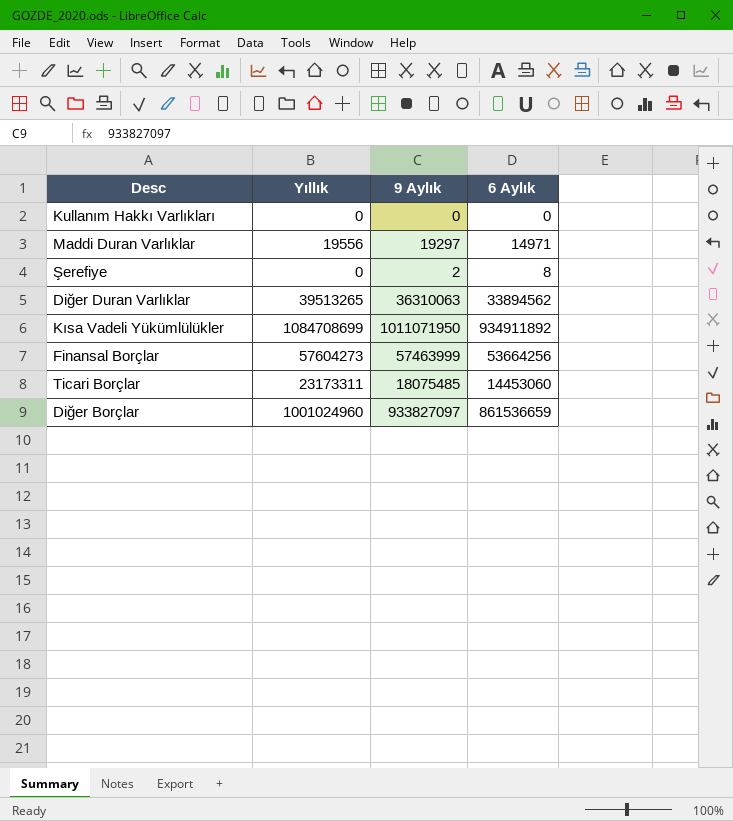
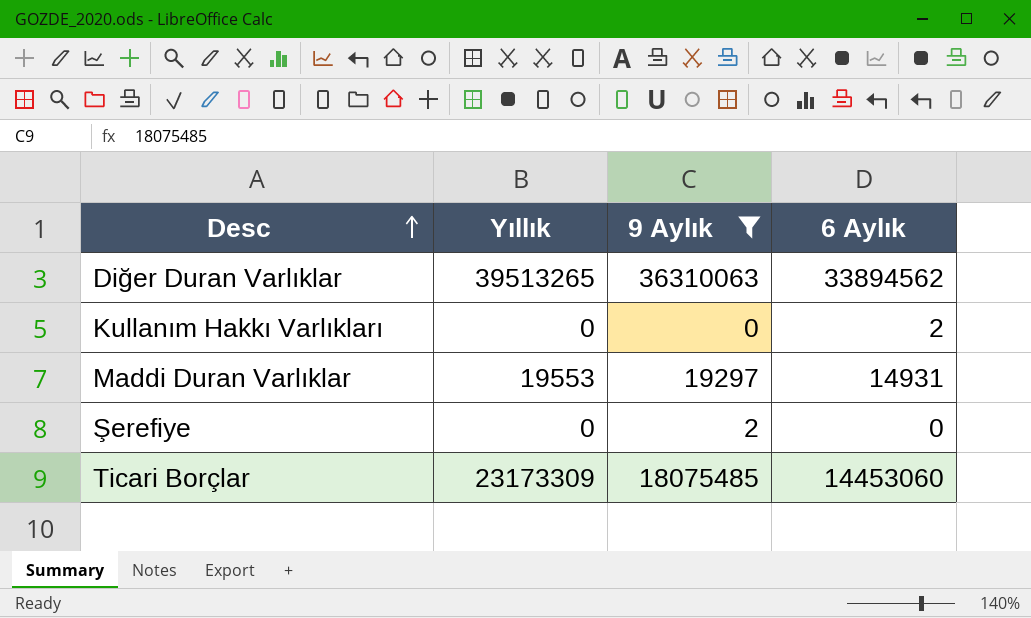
filter: none -> 9 Aylık <= 36310063
row order: none -> Desc ascending
Kullanım Hakkı Varlıkları | 6 Aylık: 0 -> 2
Maddi Duran Varlıklar | Yıllık: 19556 -> 19553
Maddi Duran Varlıklar | 6 Aylık: 14971 -> 14931
Şerefiye | 6 Aylık: 8 -> 0
Ticari Borçlar | Yıllık: 23173311 -> 23173309

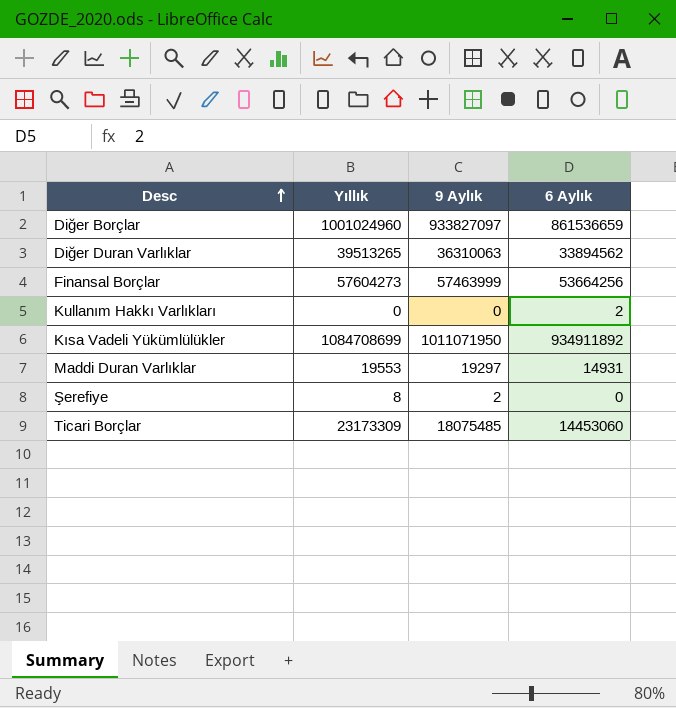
filter: 9 Aylık <= 36310063 -> none
Şerefiye | Yıllık: 0 -> 8

